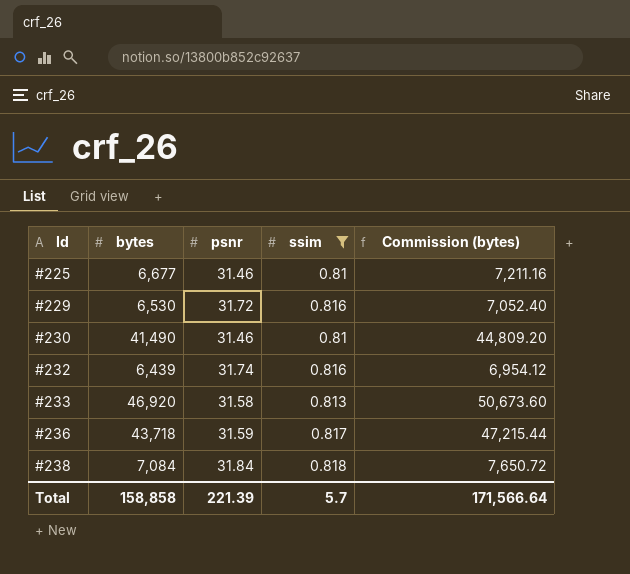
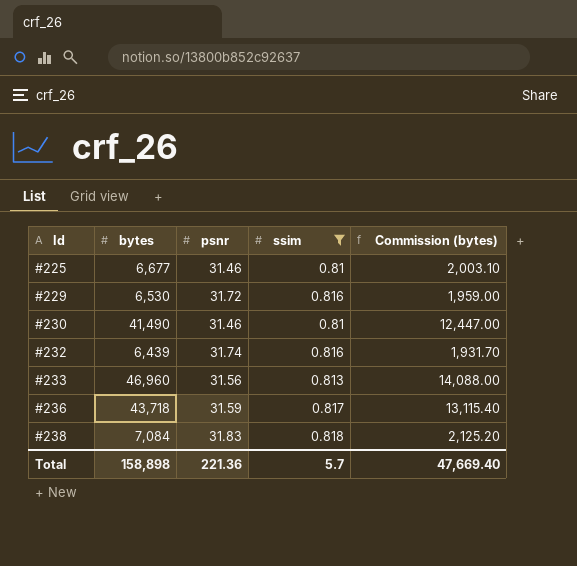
column Commission (bytes) | formula: [bytes] * 1.08 -> [bytes] * 0.3
#233 | bytes: 46,920 -> 46,960
#233 | psnr: 31.58 -> 31.56
#238 | psnr: 31.84 -> 31.83
Total | bytes: 158,858 -> 158,898
Total | psnr: 221.39 -> 221.36
Total | Commission (bytes): 171,566.64 -> 47,669.40

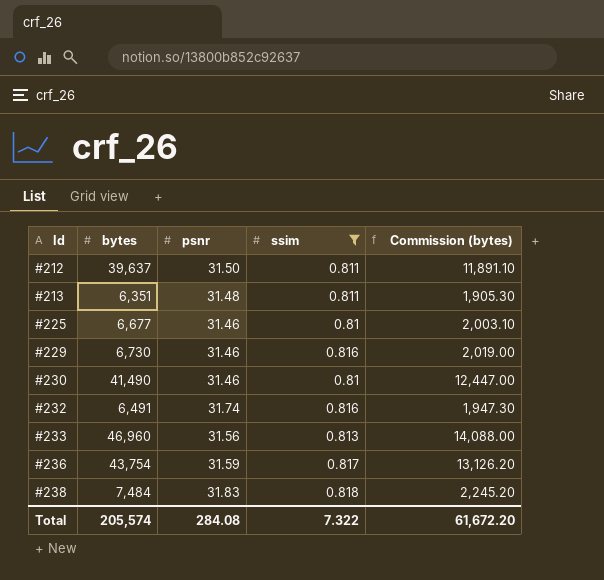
row #212: none -> 39,637 | 31.50 | 0.811 | 11,891.10
row #213: none -> 6,351 | 31.48 | 0.811 | 1,905.30
#229 | bytes: 6,530 -> 6,730
#229 | psnr: 31.72 -> 31.46
#229 | Commission (bytes): 1,959.00 -> 2,019.00
#232 | bytes: 6,439 -> 6,491
#232 | Commission (bytes): 1,931.70 -> 1,947.30
#236 | bytes: 43,718 -> 43,754
#236 | Commission (bytes): 13,115.40 -> 13,126.20
#238 | bytes: 7,084 -> 7,484
#238 | Commission (bytes): 2,125.20 -> 2,245.20
Total | bytes: 158,898 -> 205,574
Total | psnr: 221.36 -> 284.08
Total | ssim: 5.7 -> 7.322
Total | Commission (bytes): 47,669.40 -> 61,672.20

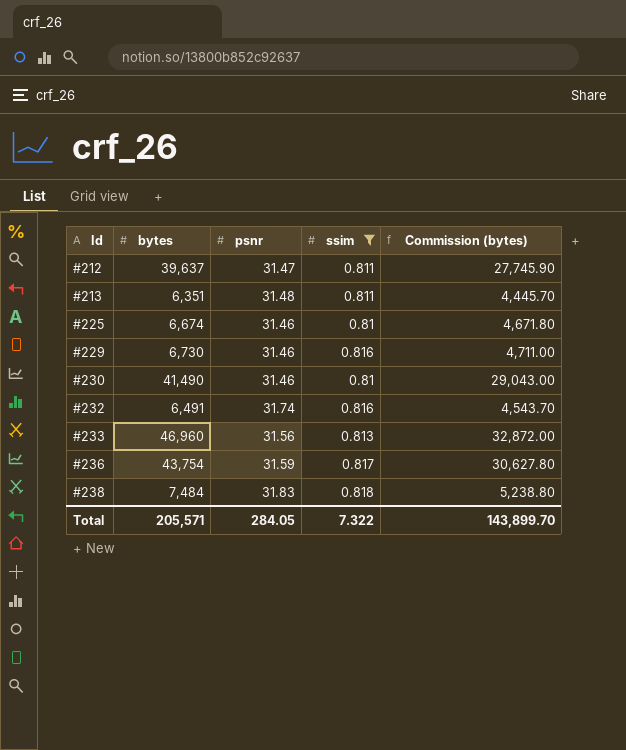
column Commission (bytes) | formula: [bytes] * 0.3 -> [bytes] * 0.7
#212 | psnr: 31.50 -> 31.47
#225 | bytes: 6,677 -> 6,674
Total | bytes: 205,574 -> 205,571
Total | psnr: 284.08 -> 284.05
Total | Commission (bytes): 61,672.20 -> 143,899.70

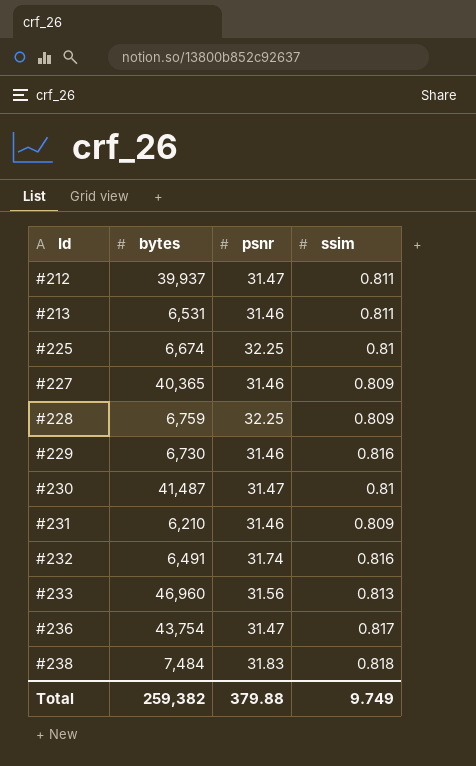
filter: ssim != 0.809 -> none
column Commission (bytes) | formula: [bytes] * 0.7 -> none
#212 | bytes: 39,637 -> 39,937
#213 | bytes: 6,351 -> 6,531
#213 | psnr: 31.48 -> 31.46
#225 | psnr: 31.46 -> 32.25
#230 | bytes: 41,490 -> 41,487
#230 | psnr: 31.46 -> 31.47
#236 | psnr: 31.59 -> 31.47
Total | bytes: 205,571 -> 259,382
Total | psnr: 284.05 -> 379.88
Total | ssim: 7.322 -> 9.749

